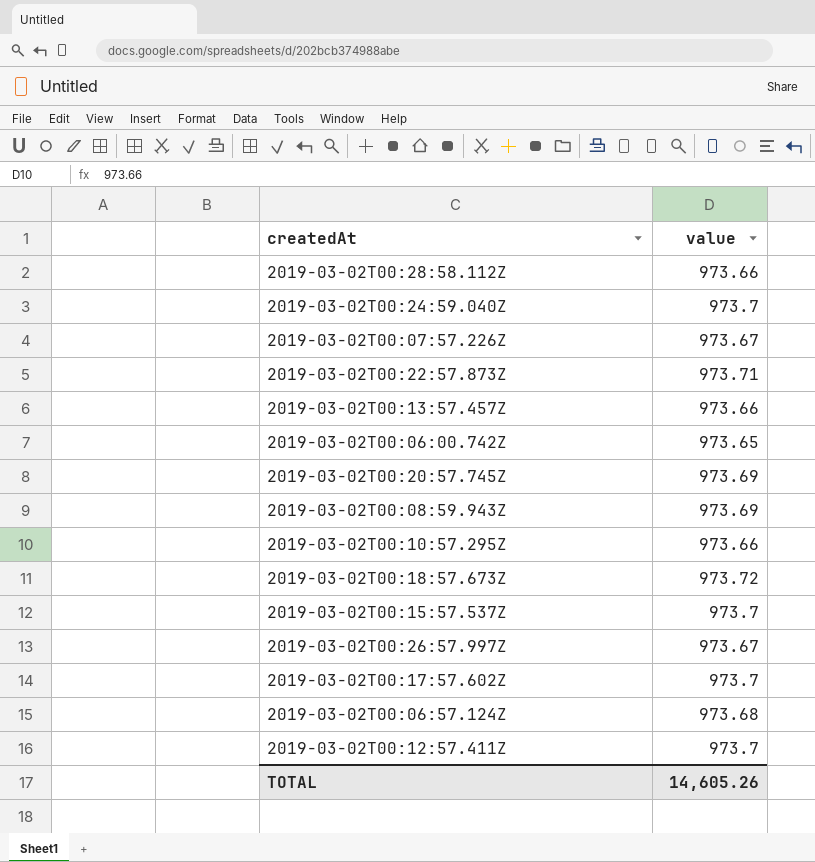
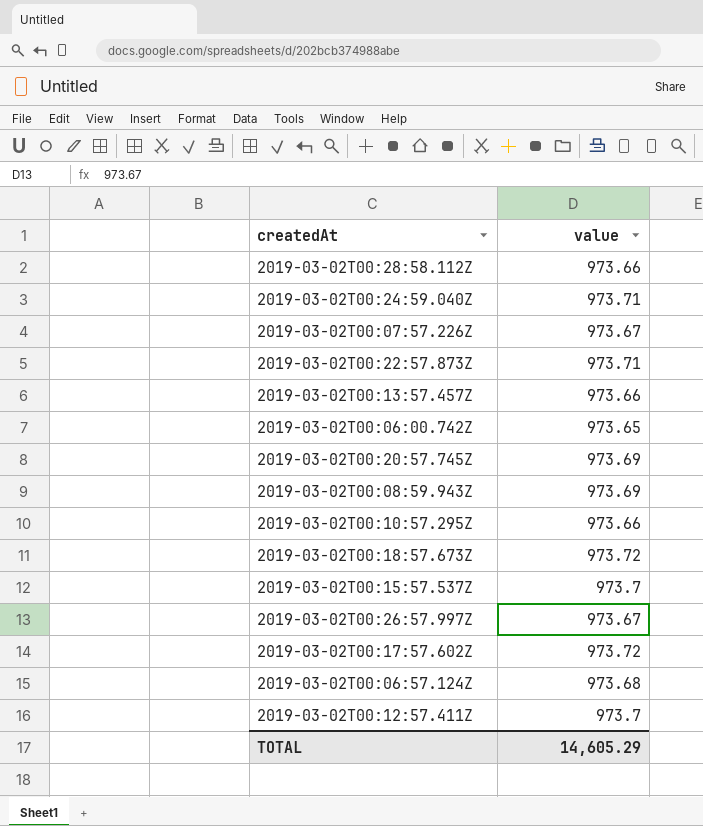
2019-03-02T00:24:59.040Z | value: 973.7 -> 973.71
2019-03-02T00:17:57.602Z | value: 973.7 -> 973.72
TOTAL | value: 14,605.26 -> 14,605.29

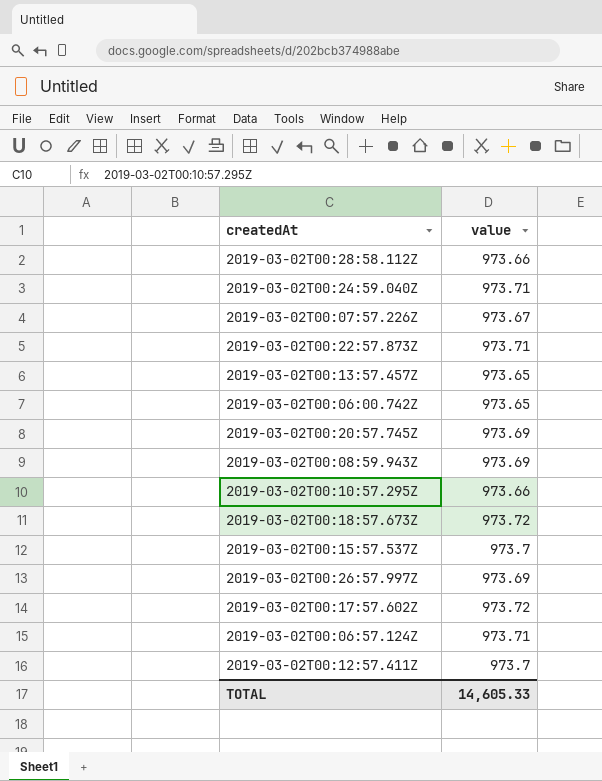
2019-03-02T00:13:57.457Z | value: 973.66 -> 973.65
2019-03-02T00:26:57.997Z | value: 973.67 -> 973.69
2019-03-02T00:06:57.124Z | value: 973.68 -> 973.71
TOTAL | value: 14,605.29 -> 14,605.33

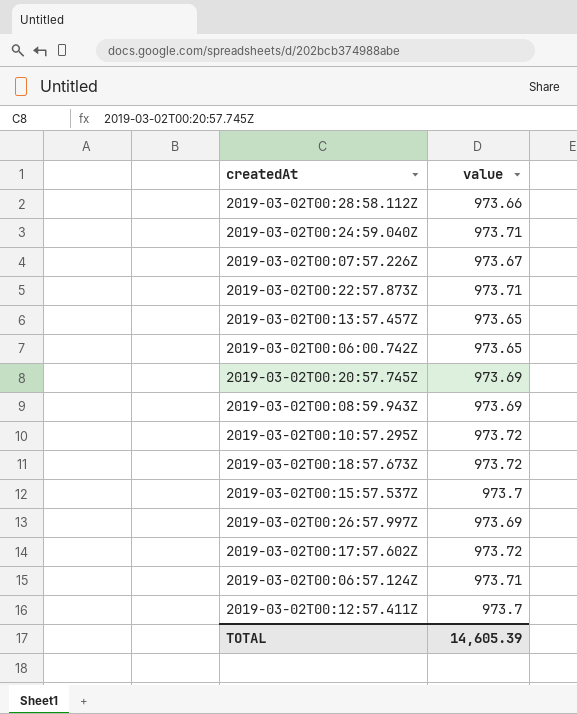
2019-03-02T00:10:57.295Z | value: 973.66 -> 973.72
TOTAL | value: 14,605.33 -> 14,605.39

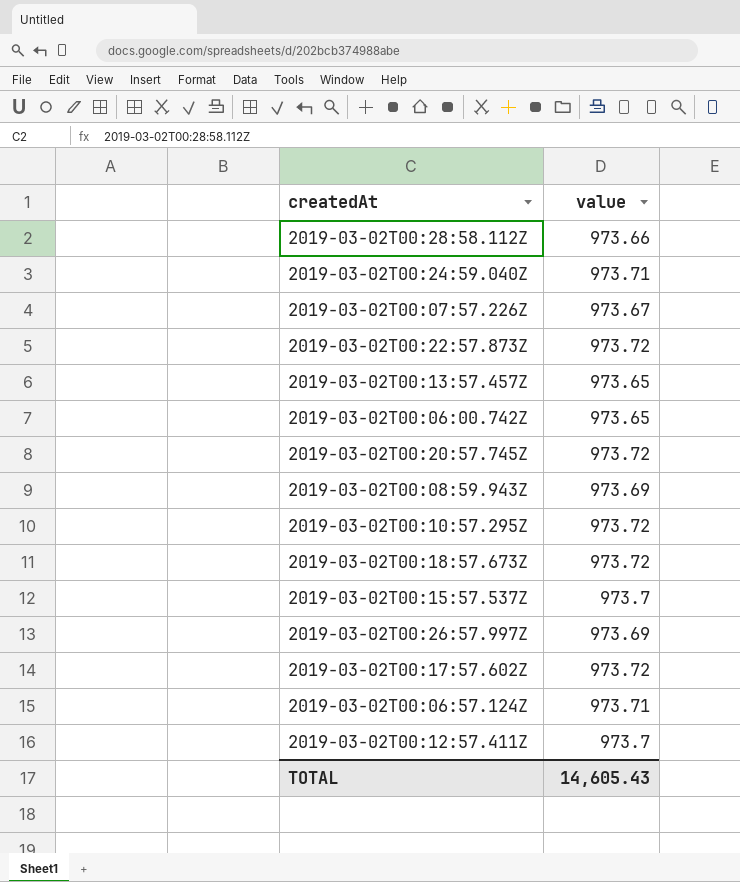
2019-03-02T00:22:57.873Z | value: 973.71 -> 973.72
2019-03-02T00:20:57.745Z | value: 973.69 -> 973.72
TOTAL | value: 14,605.39 -> 14,605.43

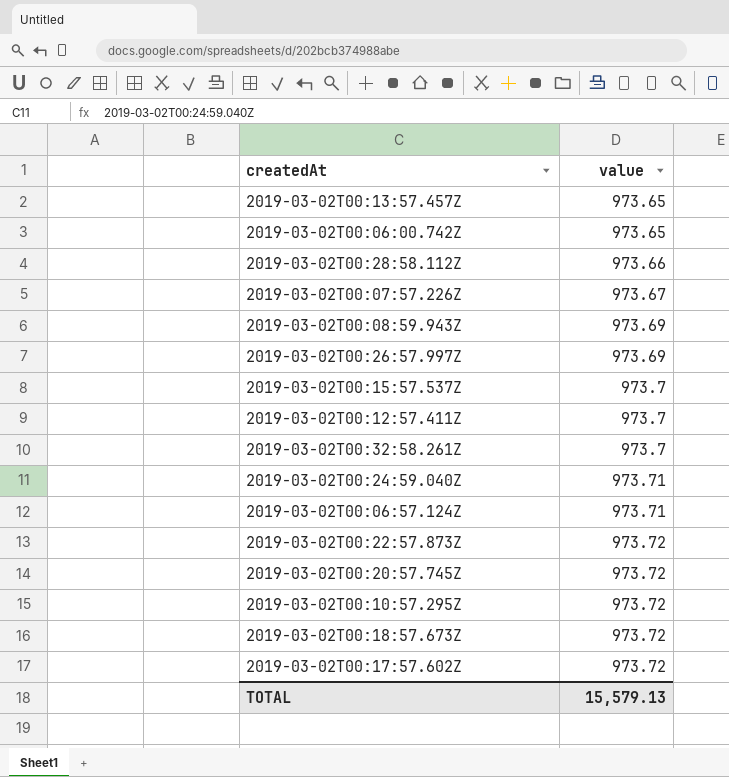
row order: none -> value ascending
row 2019-03-02T00:32:58.261Z: none -> 973.7
TOTAL | value: 14,605.43 -> 15,579.13

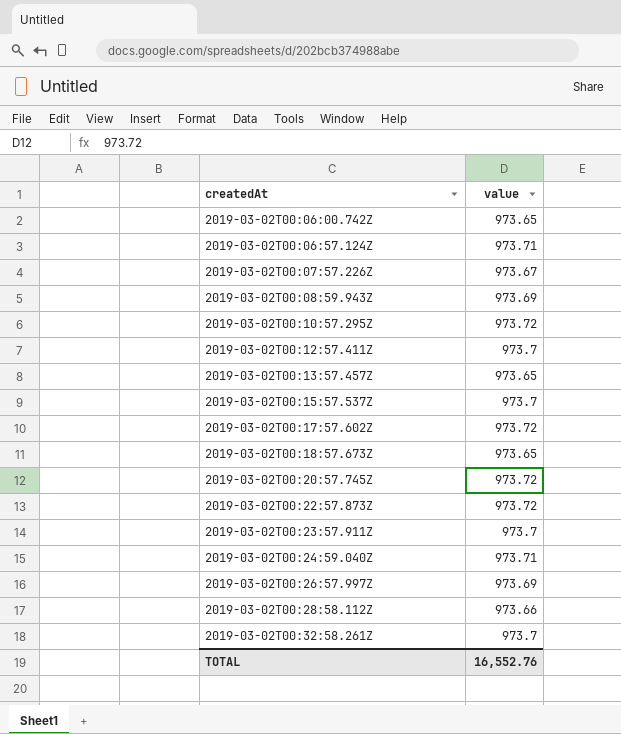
row order: value ascending -> createdAt ascending
2019-03-02T00:18:57.673Z | value: 973.72 -> 973.65
row 2019-03-02T00:23:57.911Z: none -> 973.7
TOTAL | value: 15,579.13 -> 16,552.76

